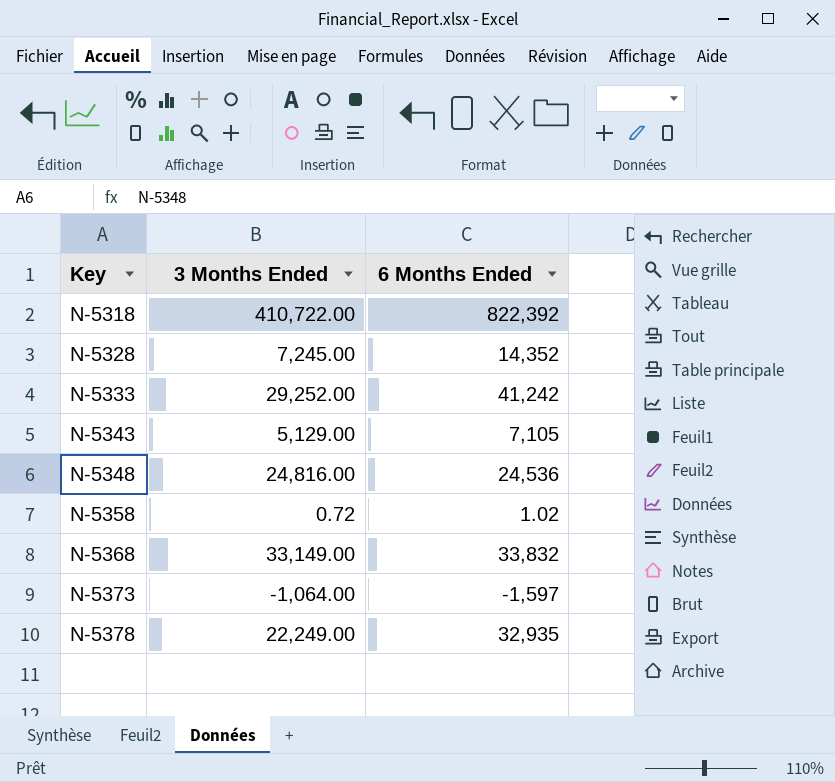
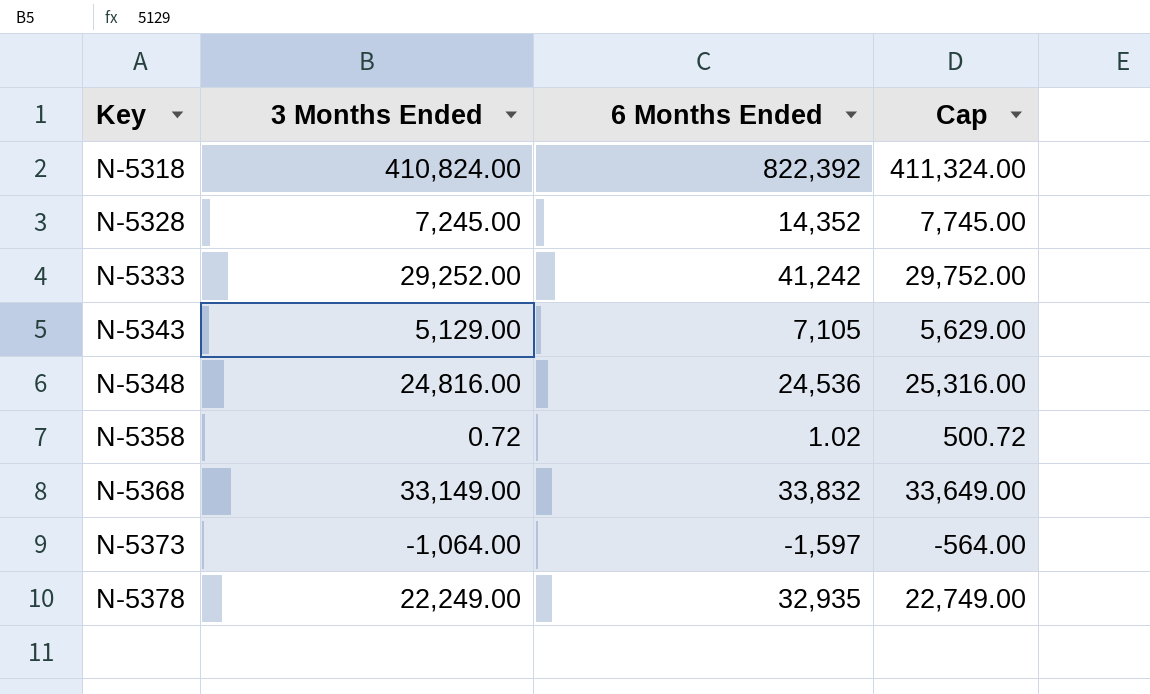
column Cap | formula: none -> [3 Months Ended] + 500
N-5318 | 3 Months Ended: 410,722.00 -> 410,824.00

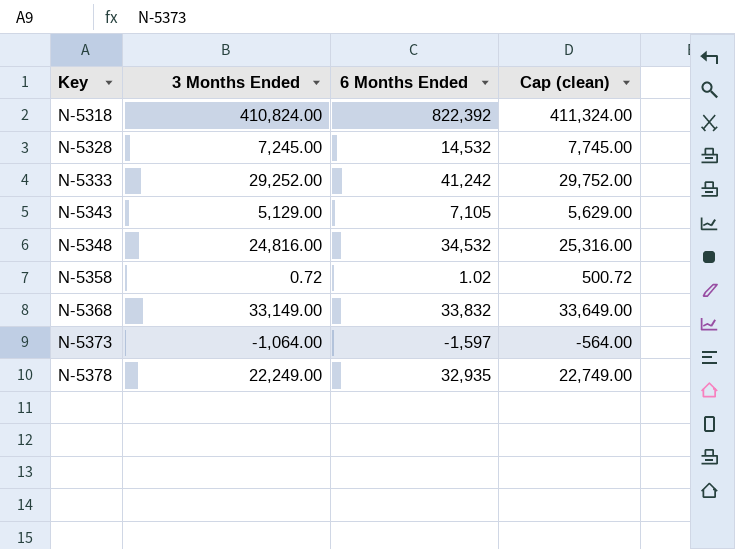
column name: Cap -> Cap (clean)
N-5328 | 6 Months Ended: 14,352 -> 14,532
N-5348 | 6 Months Ended: 24,536 -> 34,532

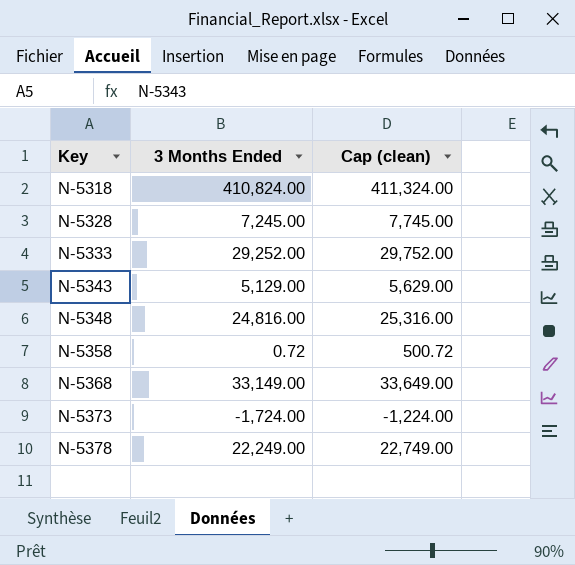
column 6 Months Ended | position: 3 -> none
N-5373 | 3 Months Ended: -1,064.00 -> -1,724.00
N-5373 | Cap (clean): -564.00 -> -1,224.00

